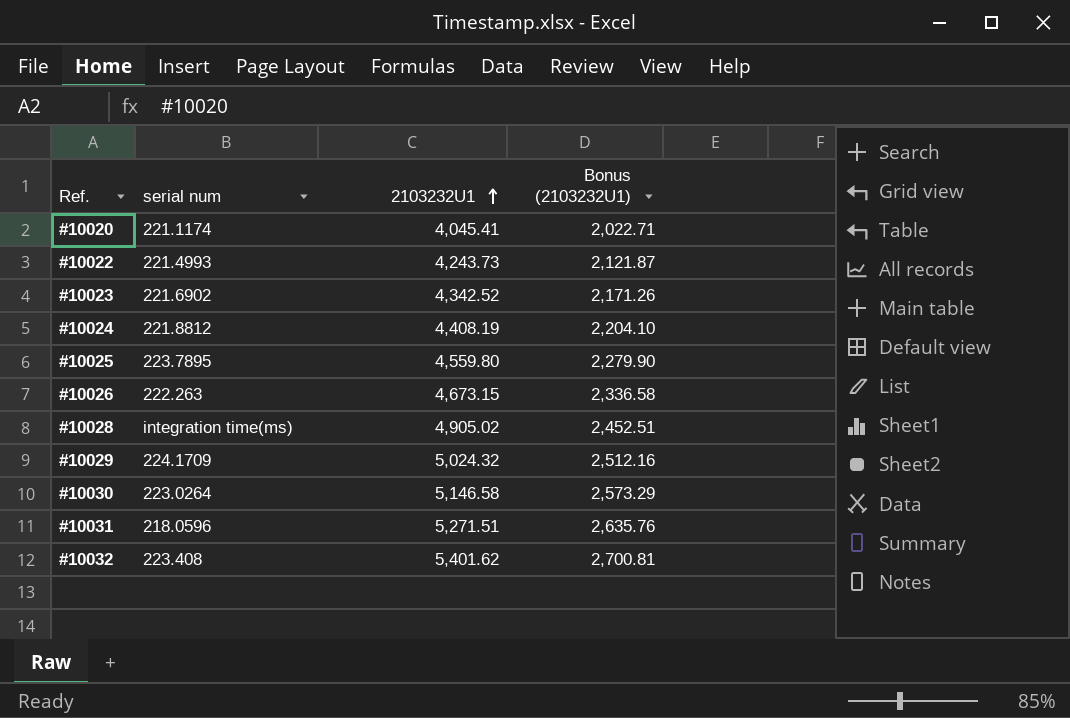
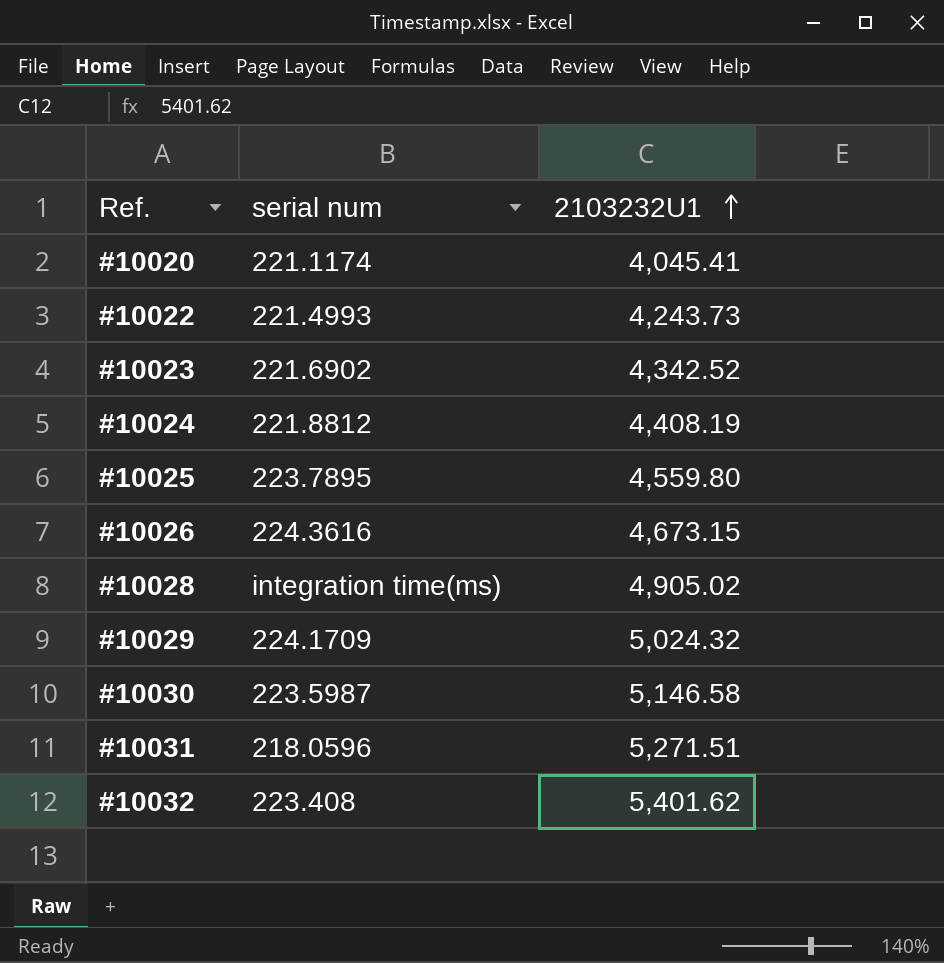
column Bonus (2103232U1) | formula: [2103232U1] * 0.5 -> none
#10026 | serial num: 222.263 -> 224.3616
#10030 | serial num: 223.0264 -> 223.5987

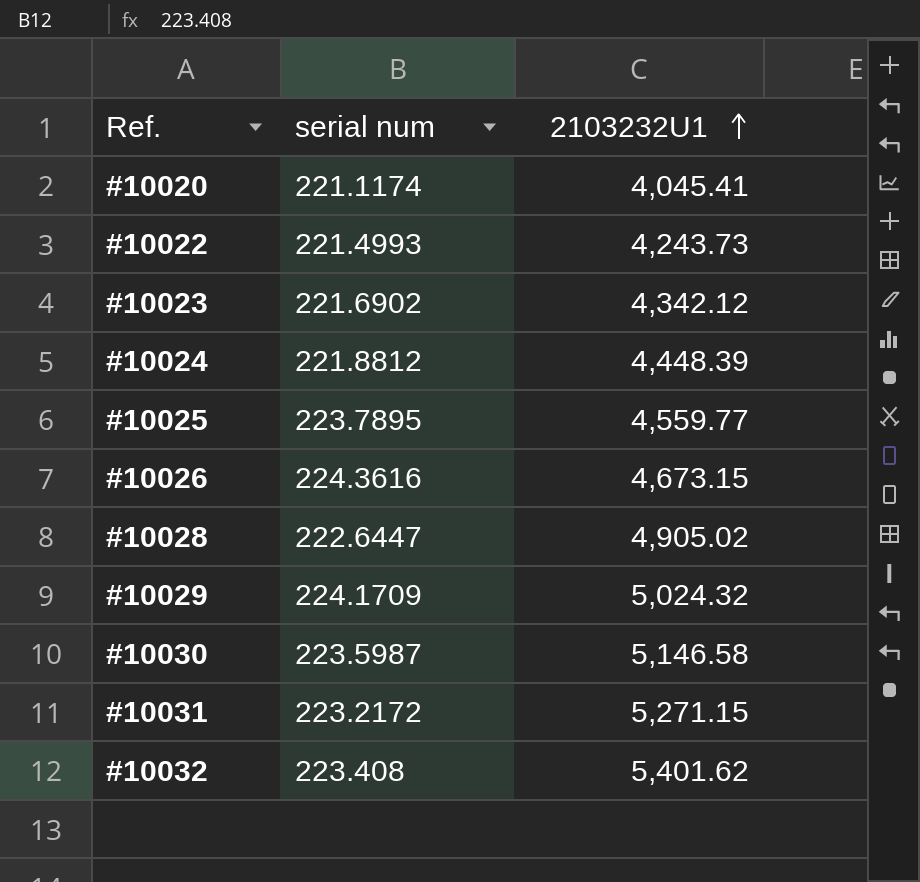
#10023 | 2103232U1: 4,342.52 -> 4,342.12
#10024 | 2103232U1: 4,408.19 -> 4,448.39
#10025 | 2103232U1: 4,559.80 -> 4,559.77
#10028 | serial num: integration time(ms) -> 222.6447
#10031 | serial num: 218.0596 -> 223.2172
#10031 | 2103232U1: 5,271.51 -> 5,271.15

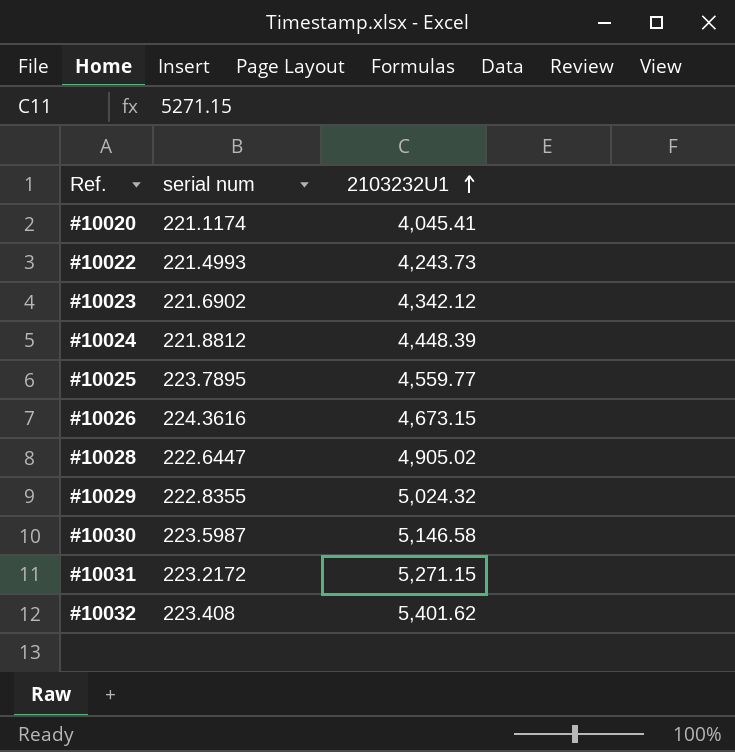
#10029 | serial num: 224.1709 -> 222.8355

